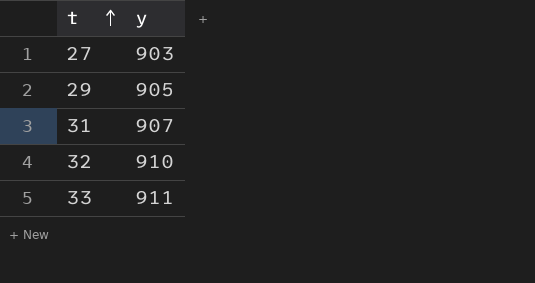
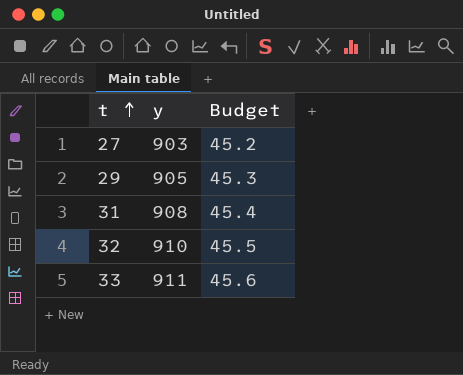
column Budget | formula: none -> [y] * 0.05
31 | y: 907 -> 908

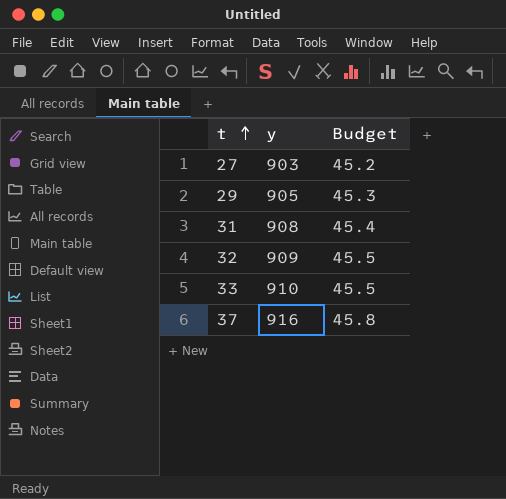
32 | y: 910 -> 909
33 | y: 911 -> 910
33 | Budget: 45.6 -> 45.5
row 37: none -> 916 | 45.8

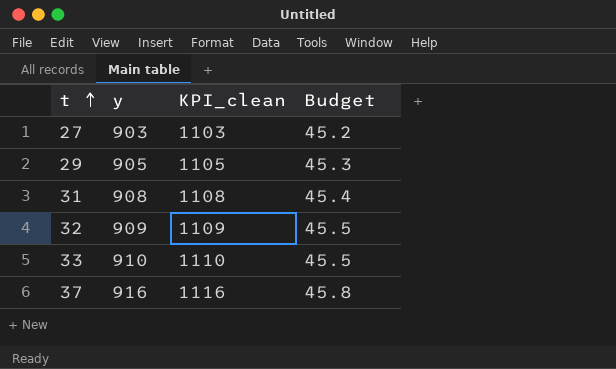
column KPI_clean | formula: none -> [y] + 200

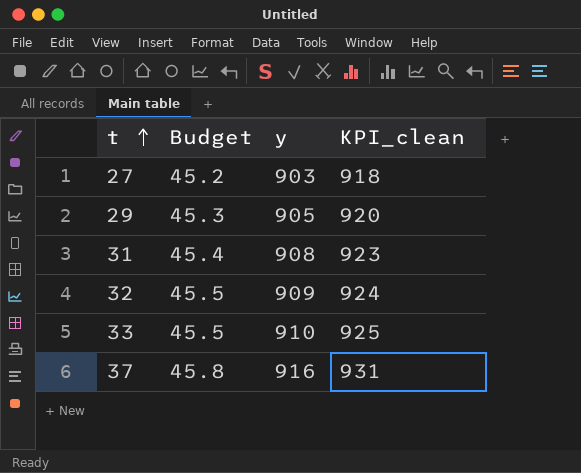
column Budget | position: 4 -> 2
column KPI_clean | formula: [y] + 200 -> [y] + 15

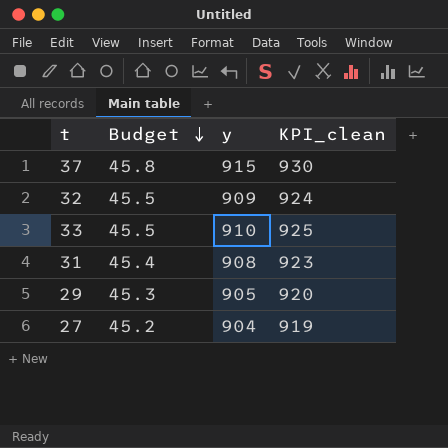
row order: t ascending -> Budget descending
37 | y: 916 -> 915
37 | KPI_clean: 931 -> 930
27 | y: 903 -> 904
27 | KPI_clean: 918 -> 919

